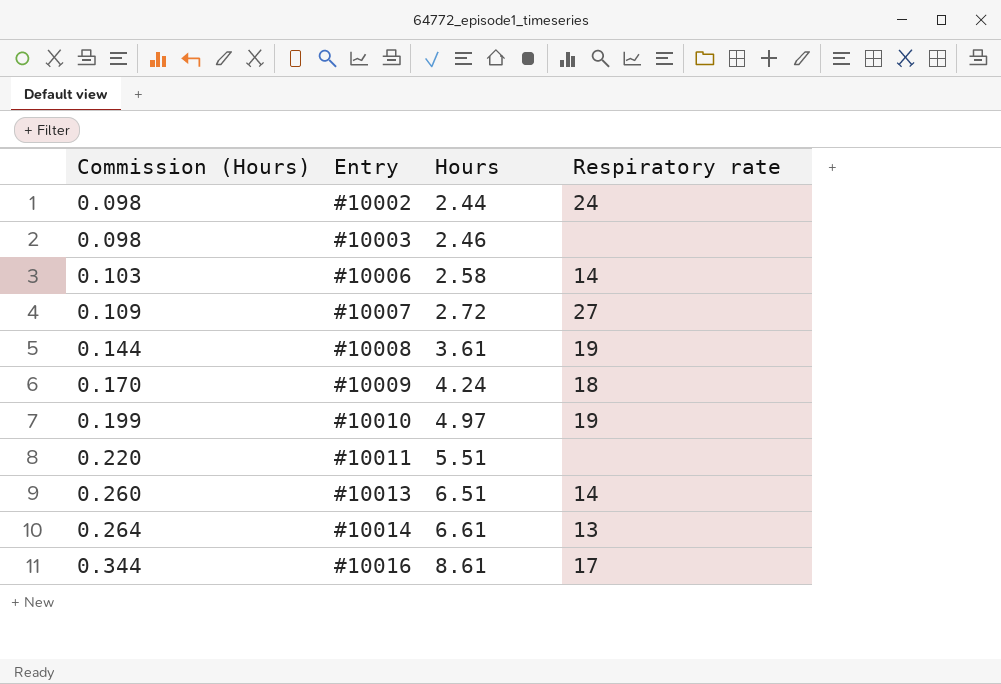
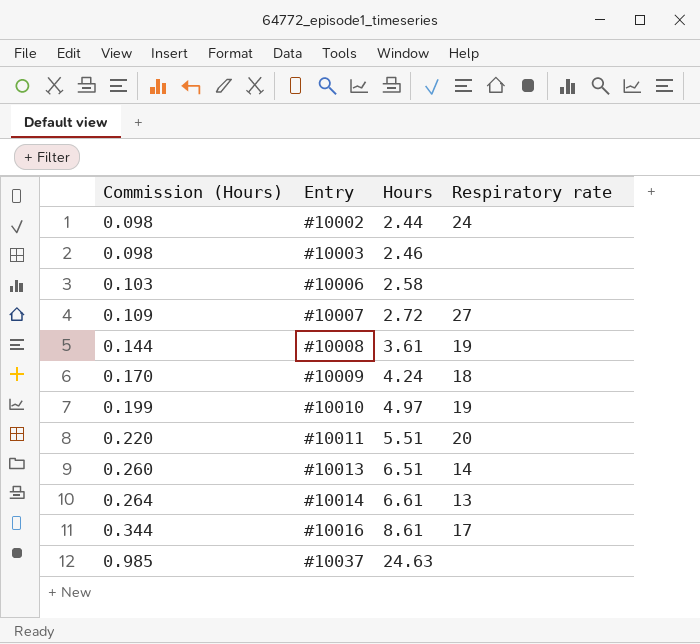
#10006 | Respiratory rate: 14 -> none
#10011 | Respiratory rate: none -> 20
row #10037: none -> 0.985 | 24.63 | none

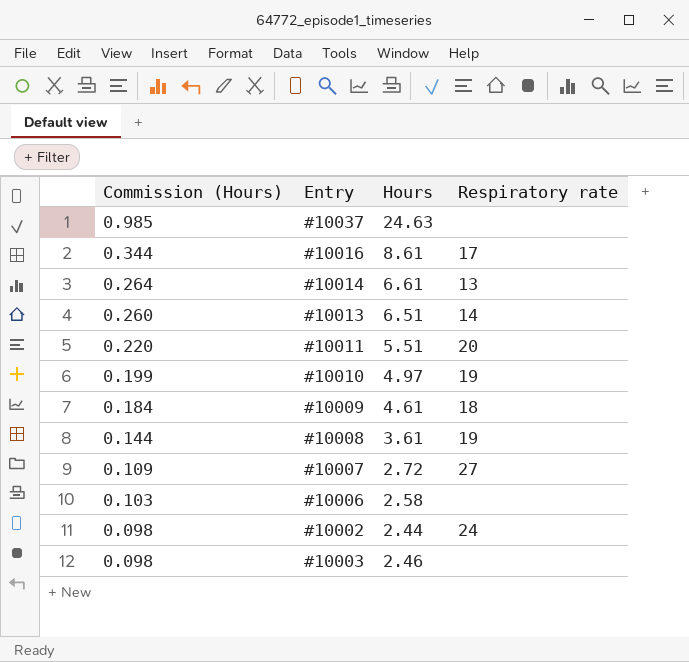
row order: Commission (Hours) ascending -> Commission (Hours) descending
#10009 | Commission (Hours): 0.170 -> 0.184
#10009 | Hours: 4.24 -> 4.61

